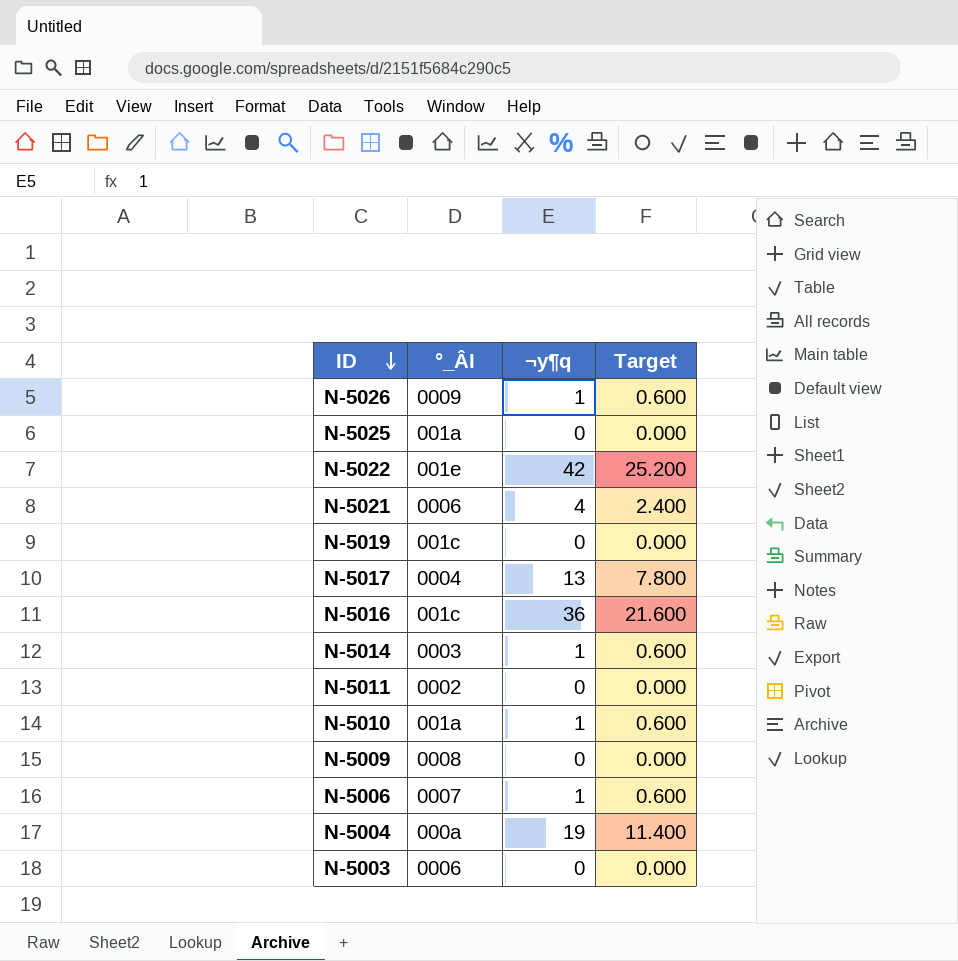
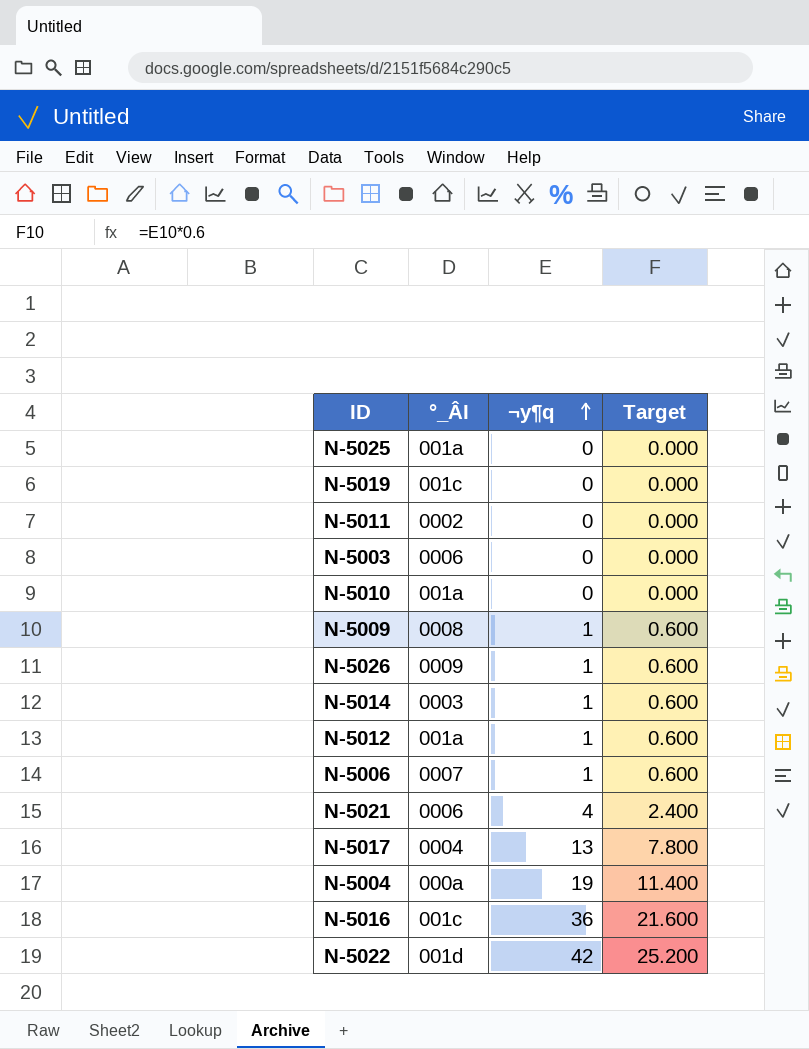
row order: ID descending -> ¬y¶q ascending
N-5010 | ¬y¶q: 1 -> 0
N-5010 | Target: 0.600 -> 0.000
N-5009 | ¬y¶q: 0 -> 1
N-5009 | Target: 0.000 -> 0.600
row N-5012: none -> 001a | 1 | 0.600
N-5022 | °_ÂI: 001e -> 001d

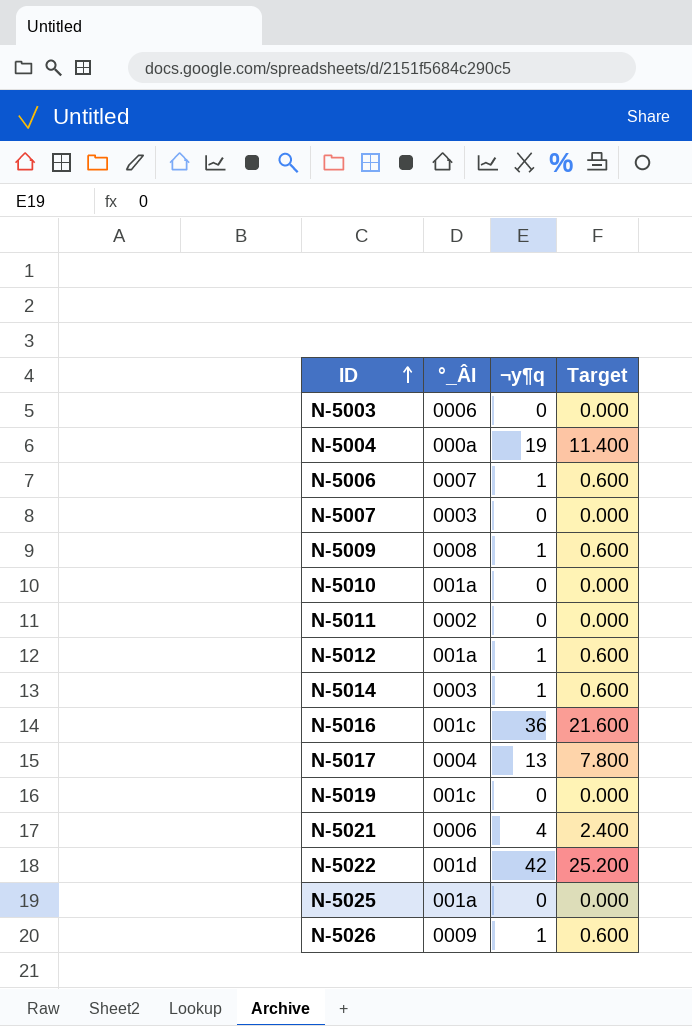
row order: ¬y¶q ascending -> ID ascending
row N-5007: none -> 0003 | 0 | 0.000

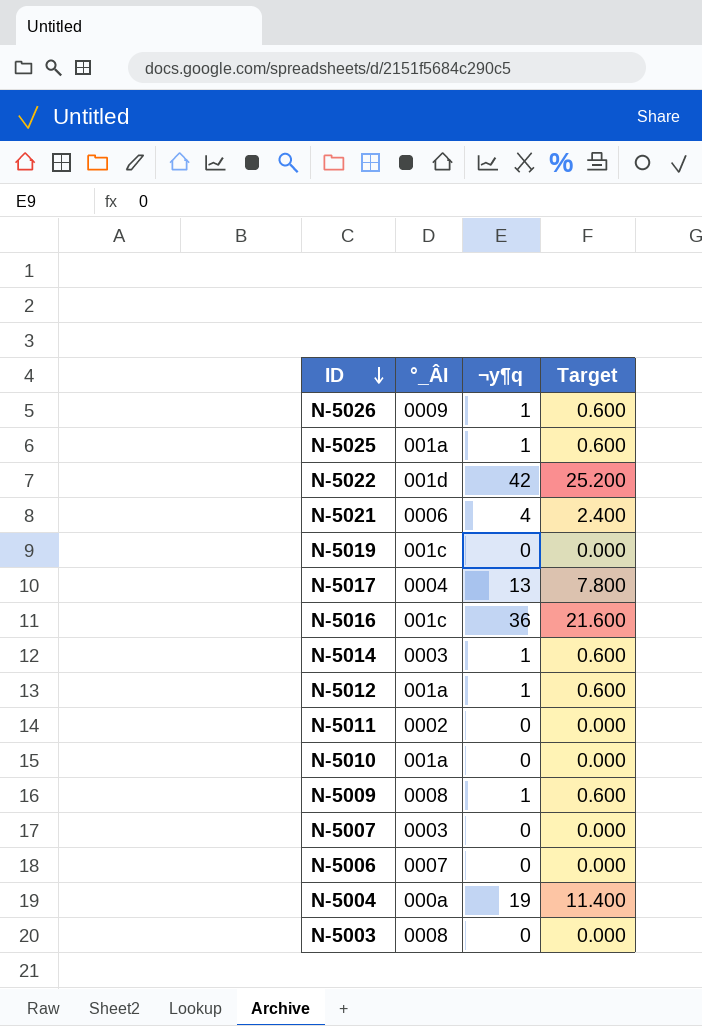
row order: ID ascending -> ID descending
N-5025 | ¬y¶q: 0 -> 1
N-5025 | Target: 0.000 -> 0.600
N-5006 | ¬y¶q: 1 -> 0
N-5006 | Target: 0.600 -> 0.000
N-5003 | °_ÂI: 0006 -> 0008

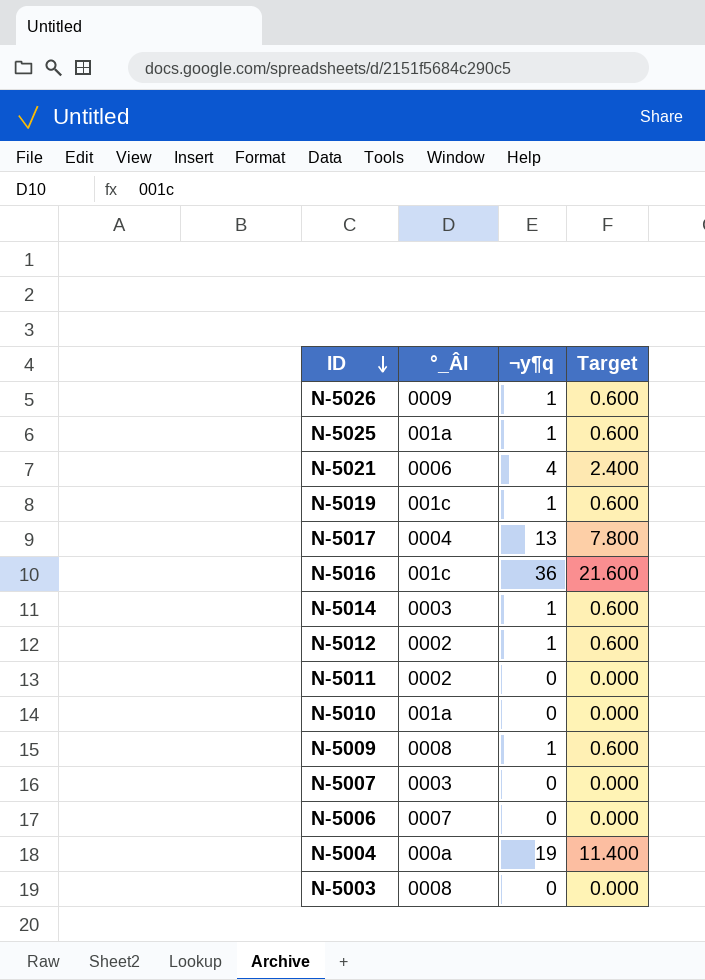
row N-5022: 001d | 42 | 25.200 -> none
N-5019 | ¬y¶q: 0 -> 1
N-5019 | Target: 0.000 -> 0.600
N-5012 | °_ÂI: 001a -> 0002

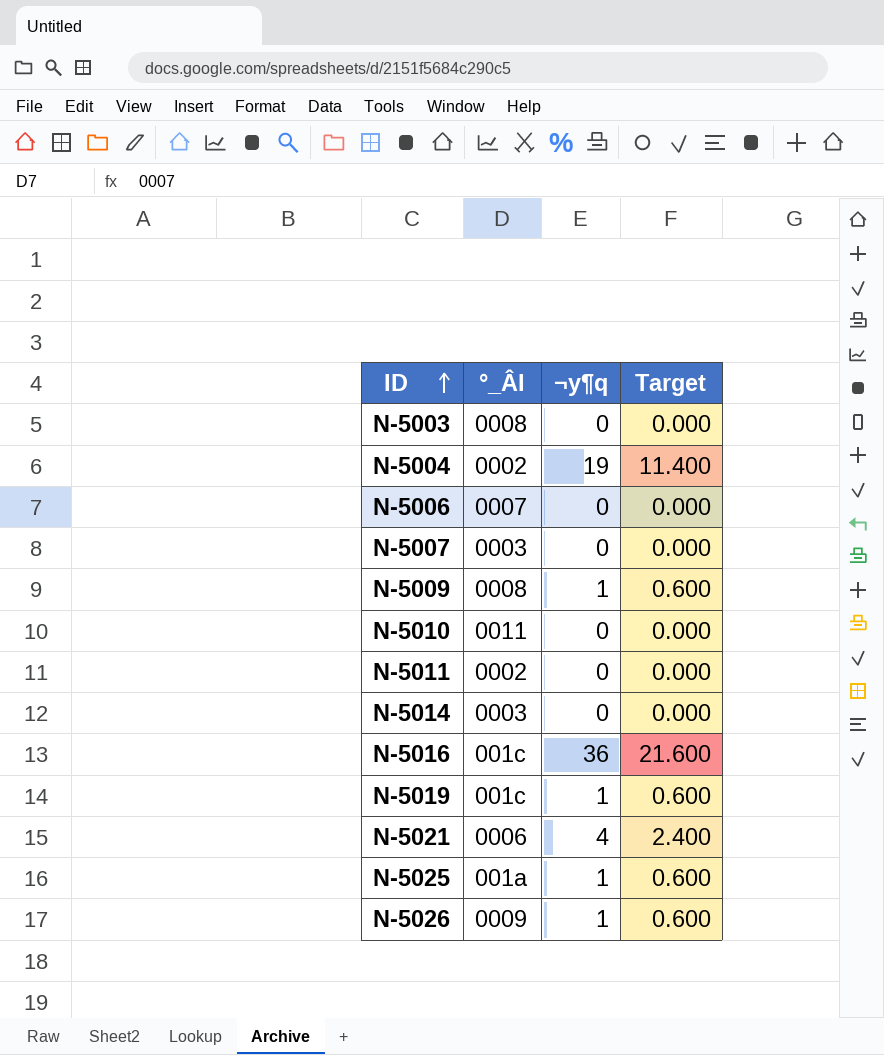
row order: ID descending -> ID ascending
row N-5017: 0004 | 13 | 7.800 -> none
row N-5012: 0002 | 1 | 0.600 -> none
N-5004 | °_ÂI: 000a -> 0002
N-5010 | °_ÂI: 001a -> 0011
N-5014 | ¬y¶q: 1 -> 0
N-5014 | Target: 0.600 -> 0.000

